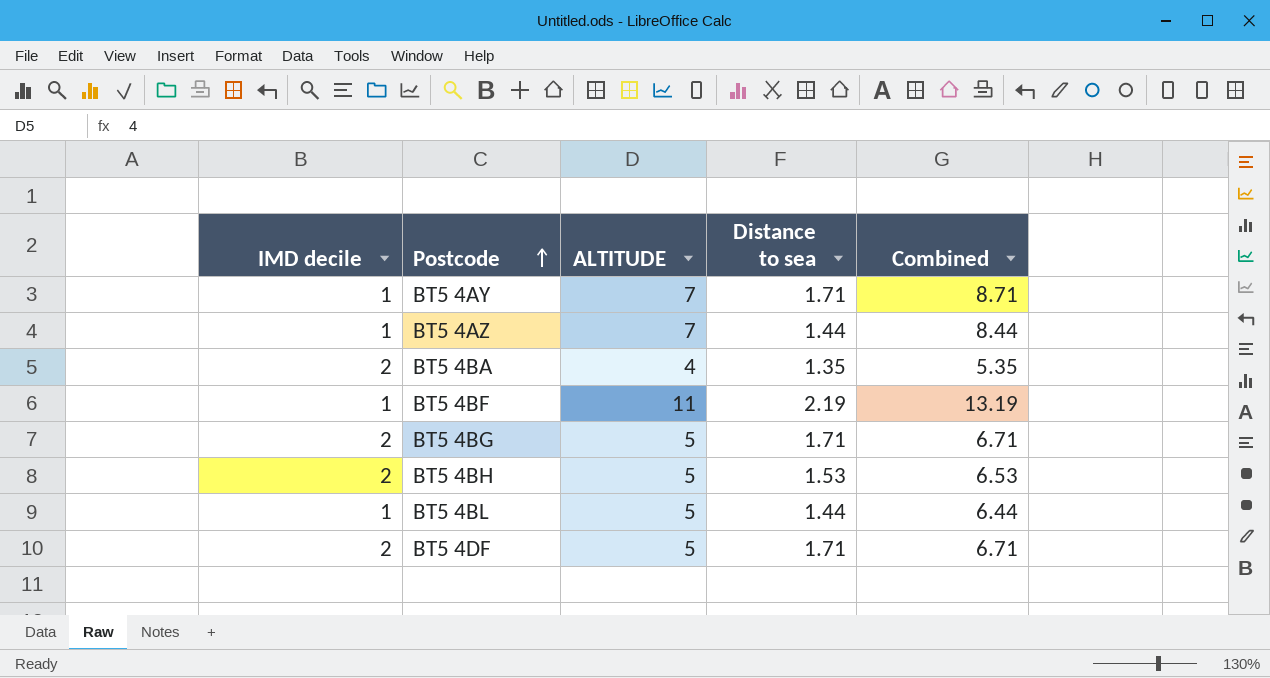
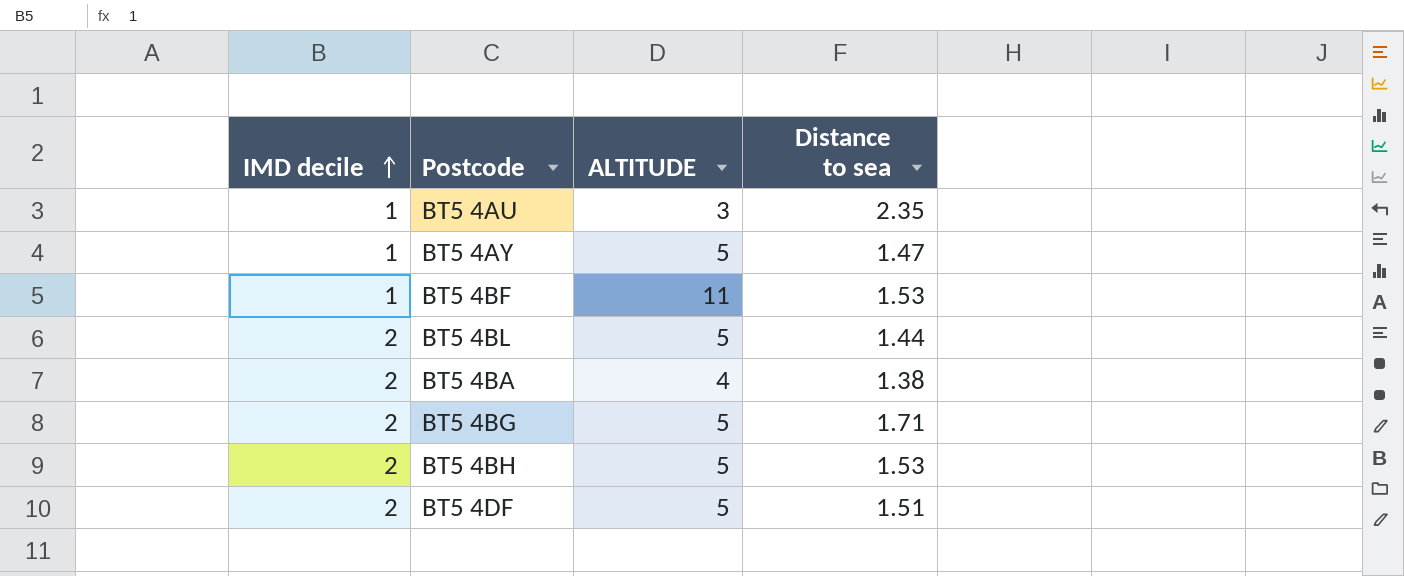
row order: Postcode ascending -> IMD decile ascending
column Combined | formula: [ALTITUDE] + [Distance to sea] -> none
row BT5 4AZ: 1 | 7 | 1.44 | 8.44 -> none
row BT5 4AU: none -> 1 | 3 | 2.35
BT5 4AY | ALTITUDE: 7 -> 5
BT5 4AY | Distance to sea: 1.71 -> 1.47
BT5 4BF | Distance to sea: 2.19 -> 1.53
BT5 4BL | IMD decile: 1 -> 2
BT5 4BA | Distance to sea: 1.35 -> 1.38
BT5 4DF | Distance to sea: 1.71 -> 1.51

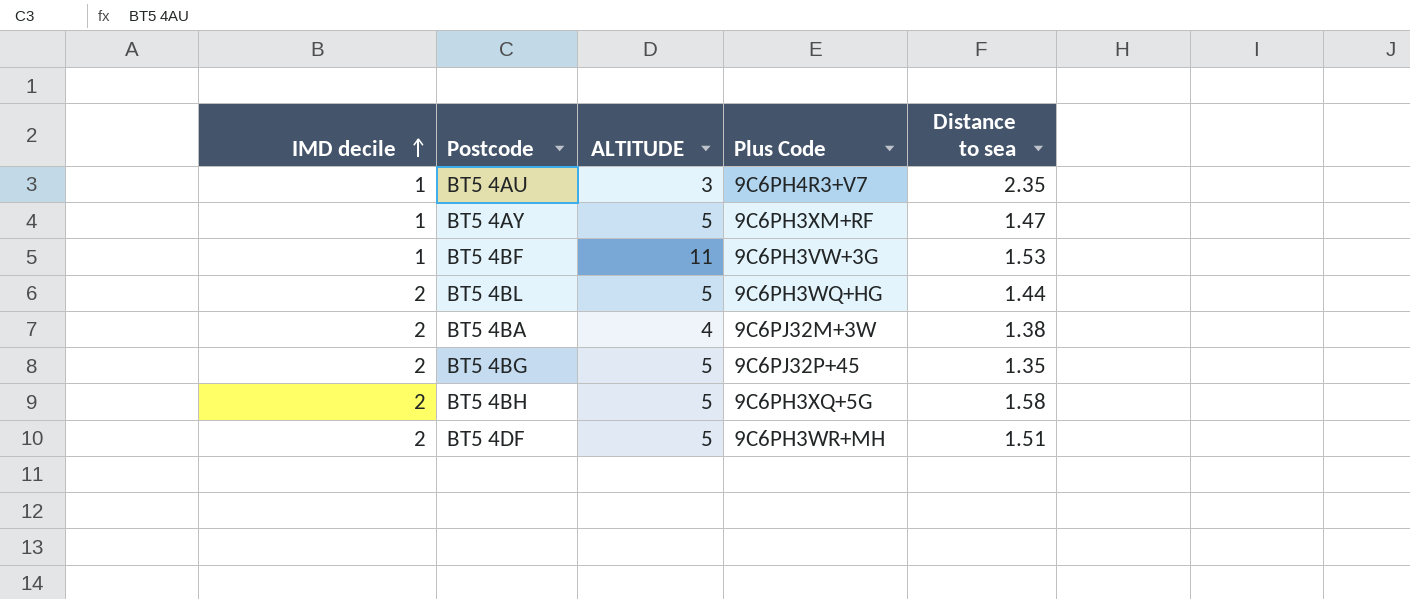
column Plus Code | position: none -> 4
BT5 4BG | Distance to sea: 1.71 -> 1.35
BT5 4BH | Distance to sea: 1.53 -> 1.58

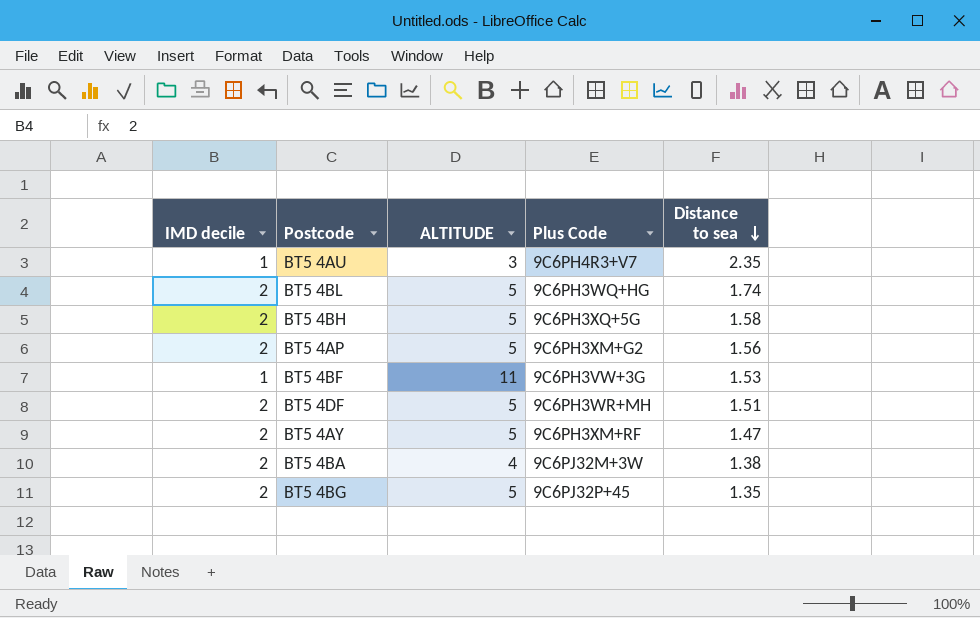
row order: IMD decile ascending -> Distance to sea descending
BT5 4BL | Distance to sea: 1.44 -> 1.74
row BT5 4AP: none -> 2 | 5 | 9C6PH3XM+G2 | 1.56
BT5 4AY | IMD decile: 1 -> 2

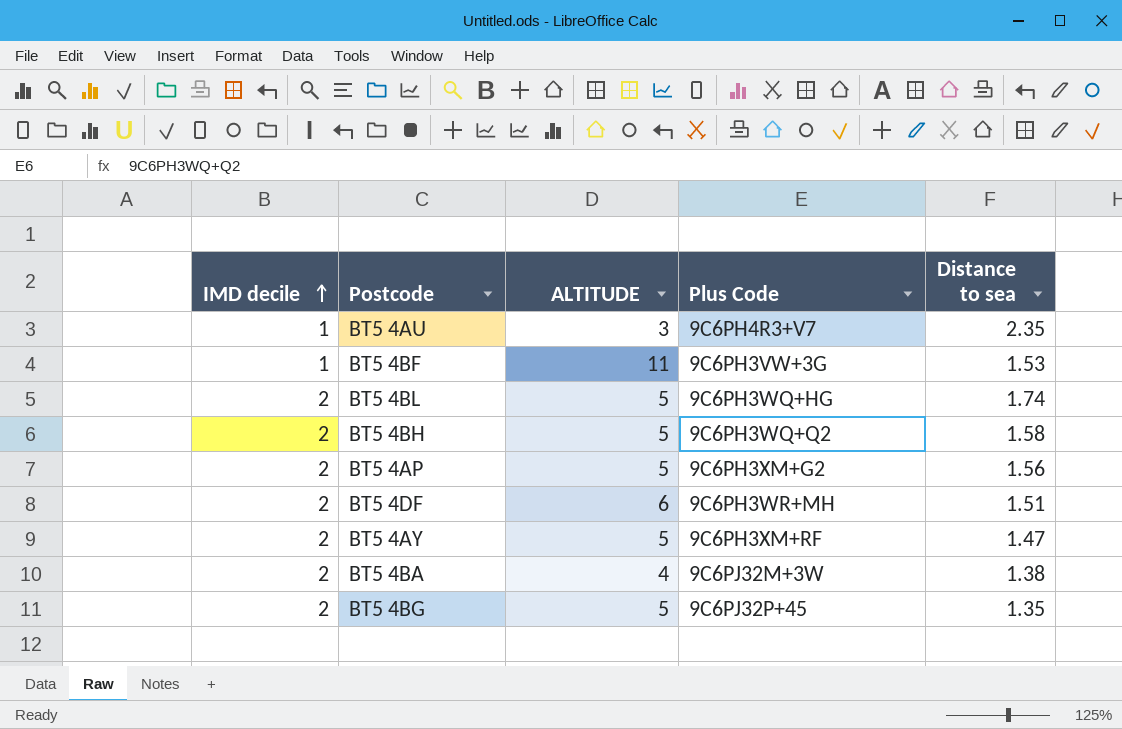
row order: Distance to sea descending -> IMD decile ascending
BT5 4BH | Plus Code: 9C6PH3XQ+5G -> 9C6PH3WQ+Q2
BT5 4DF | ALTITUDE: 5 -> 6

